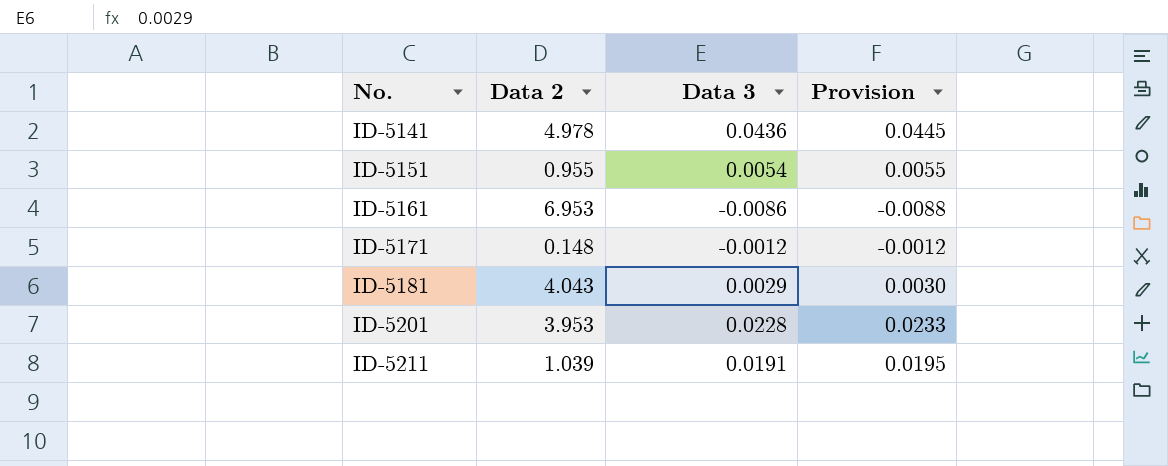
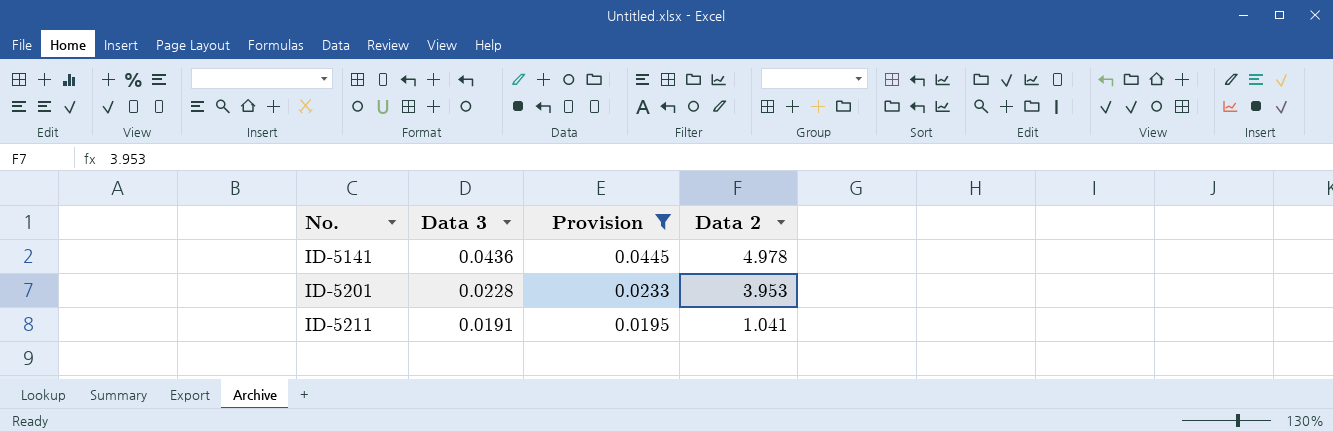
filter: none -> Provision >= 0.0195
column Data 2 | position: 2 -> 4
ID-5211 | Data 2: 1.039 -> 1.041

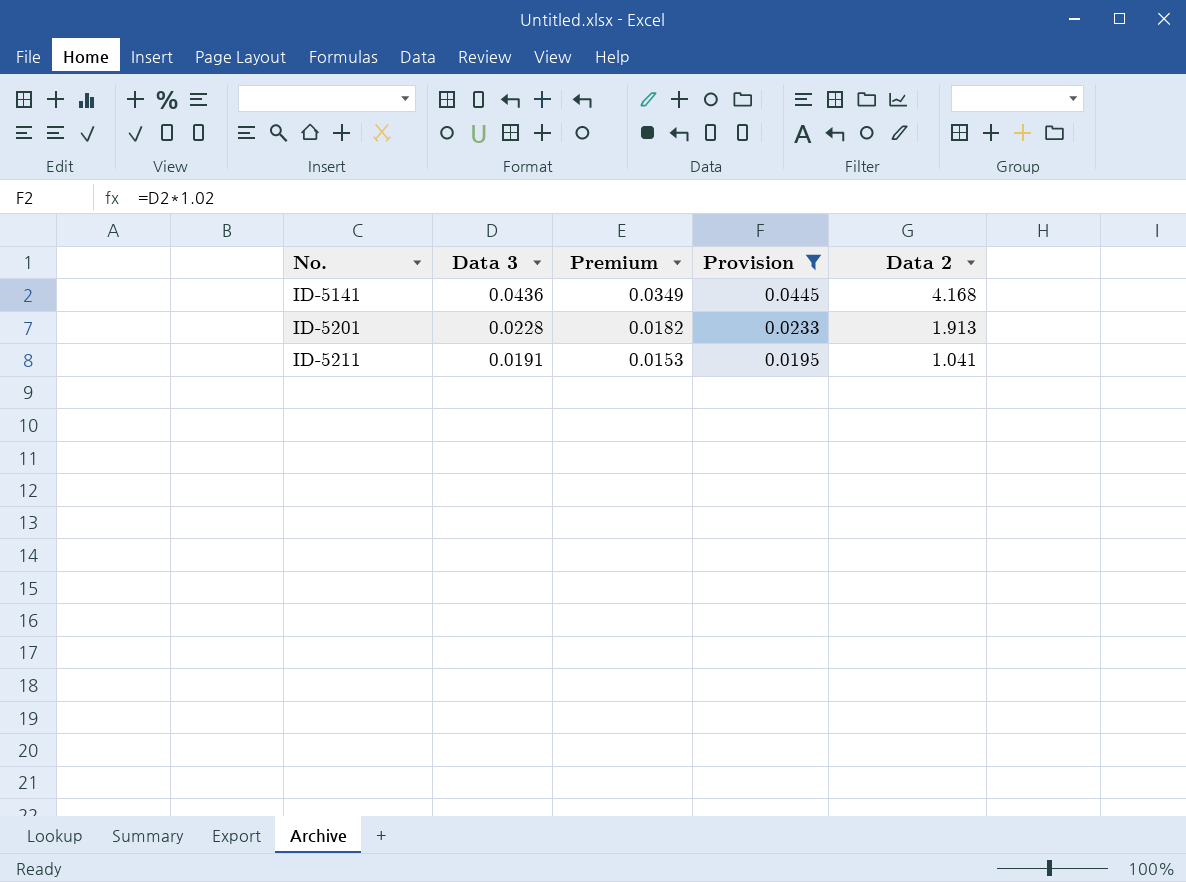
column Premium | formula: none -> [Data 3] * 0.8
ID-5141 | Data 2: 4.978 -> 4.168
ID-5201 | Data 2: 3.953 -> 1.913

